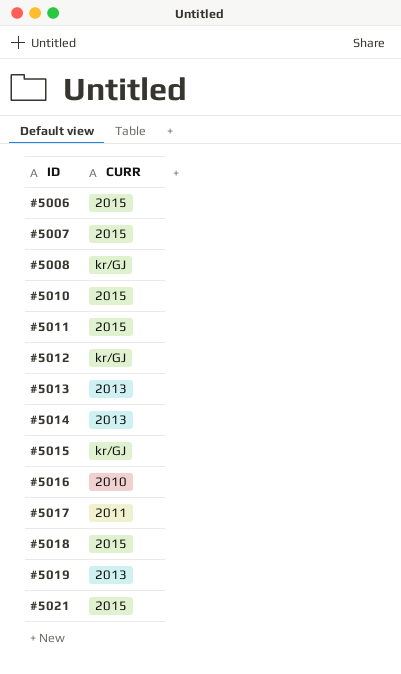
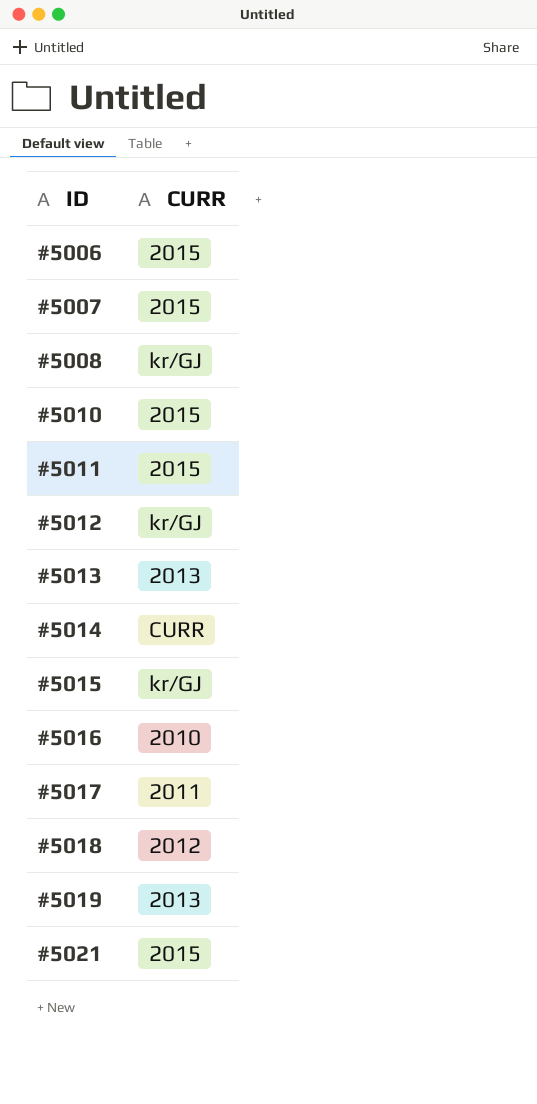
#5014 | CURR: 2013 -> CURR
#5018 | CURR: 2015 -> 2012

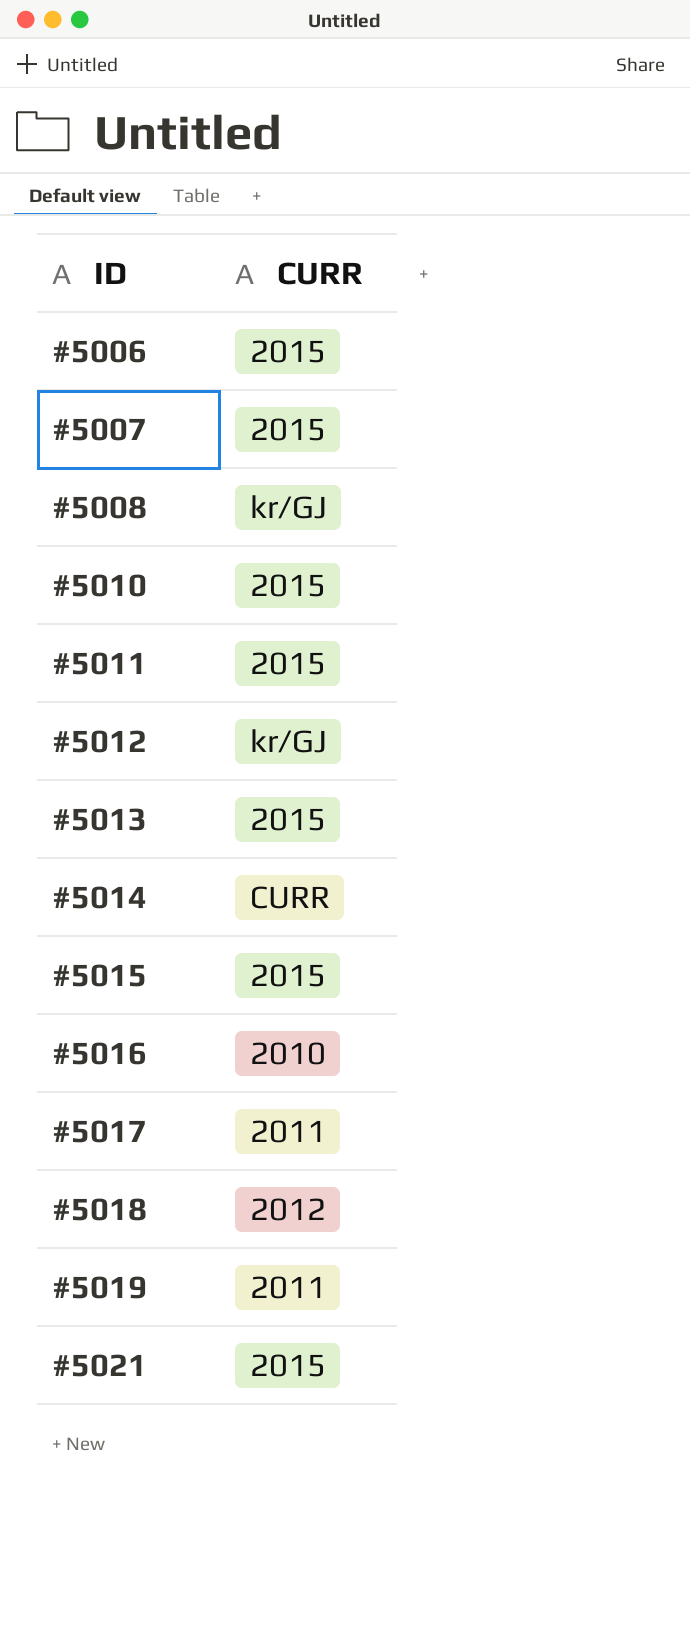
#5013 | CURR: 2013 -> 2015
#5015 | CURR: kr/GJ -> 2015
#5019 | CURR: 2013 -> 2011

